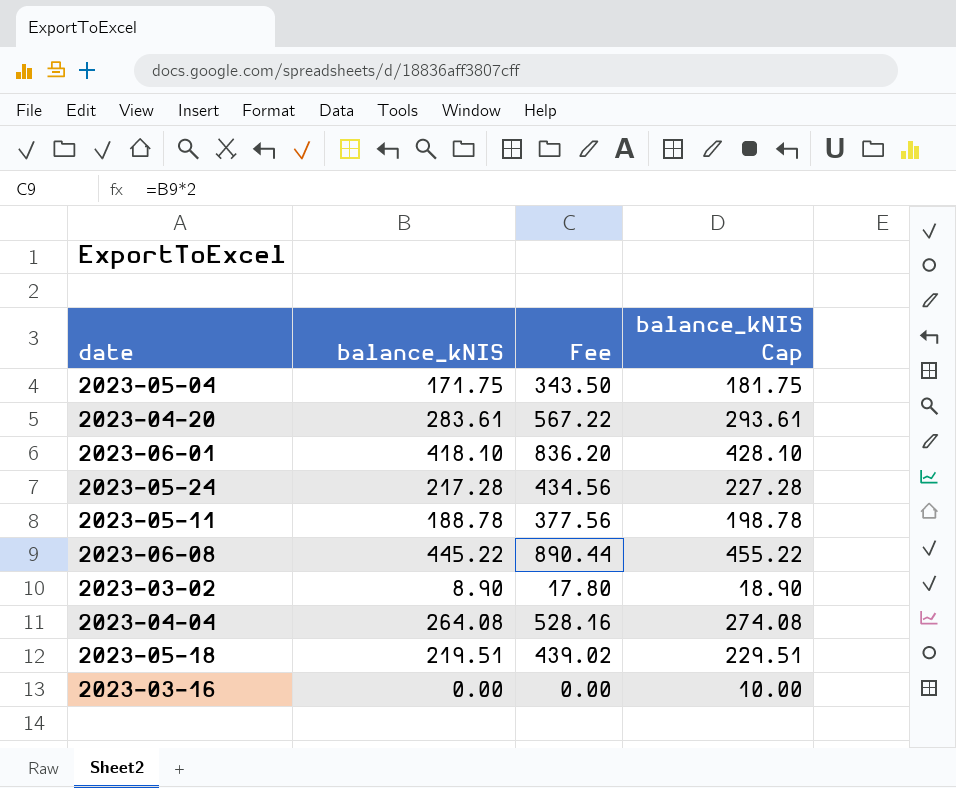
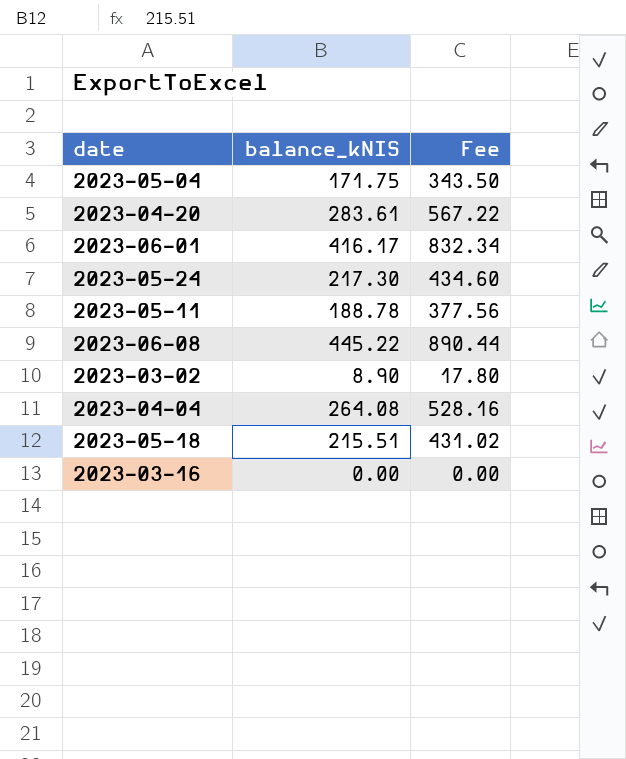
column balance_kNIS Cap | formula: [balance_kNIS] + 10 -> none
2023-06-01 | balance_kNIS: 418.10 -> 416.17
2023-06-01 | Fee: 836.20 -> 832.34
2023-05-24 | balance_kNIS: 217.28 -> 217.30
2023-05-24 | Fee: 434.56 -> 434.60
2023-05-18 | balance_kNIS: 219.51 -> 215.51
2023-05-18 | Fee: 439.02 -> 431.02

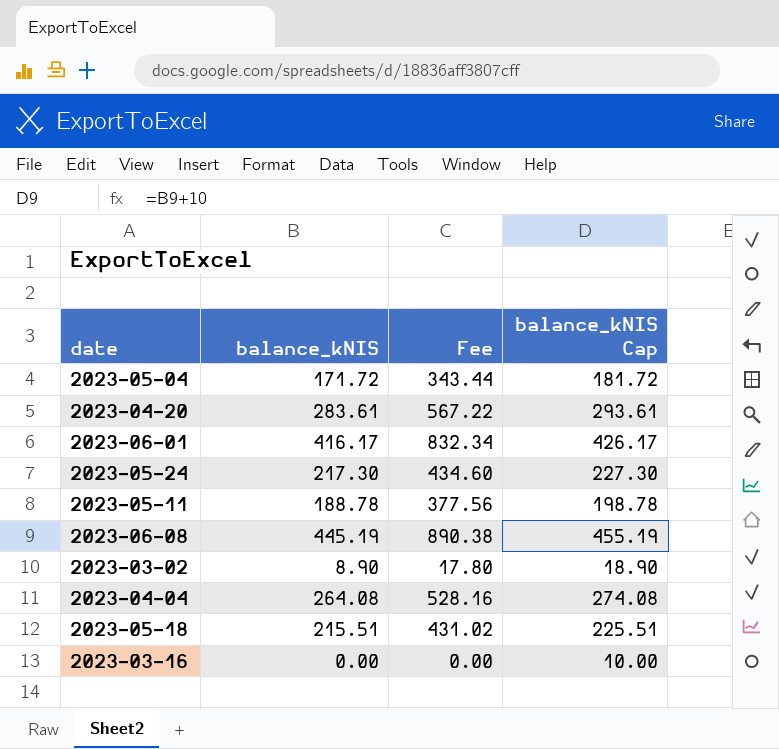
column balance_kNIS Cap | formula: none -> [balance_kNIS] + 10
2023-05-04 | balance_kNIS: 171.75 -> 171.72
2023-05-04 | Fee: 343.50 -> 343.44
2023-06-08 | balance_kNIS: 445.22 -> 445.19
2023-06-08 | Fee: 890.44 -> 890.38

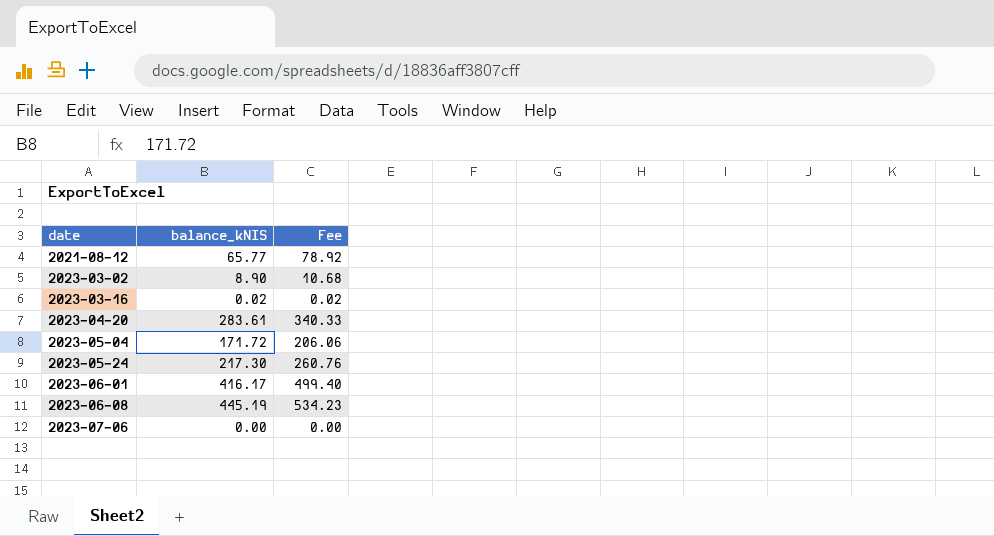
row order: none -> date ascending
column balance_kNIS Cap | formula: [balance_kNIS] + 10 -> none
column Fee | formula: [balance_kNIS] * 2 -> [balance_kNIS] * 1.2
row 2023-05-11: 188.78 | 377.56 | 198.78 -> none
row 2023-04-04: 264.08 | 528.16 | 274.08 -> none
row 2023-05-18: 215.51 | 431.02 | 225.51 -> none
row 2021-08-12: none -> 65.77 | 78.92
2023-03-16 | balance_kNIS: 0.00 -> 0.02
row 2023-07-06: none -> 0.00 | 0.00

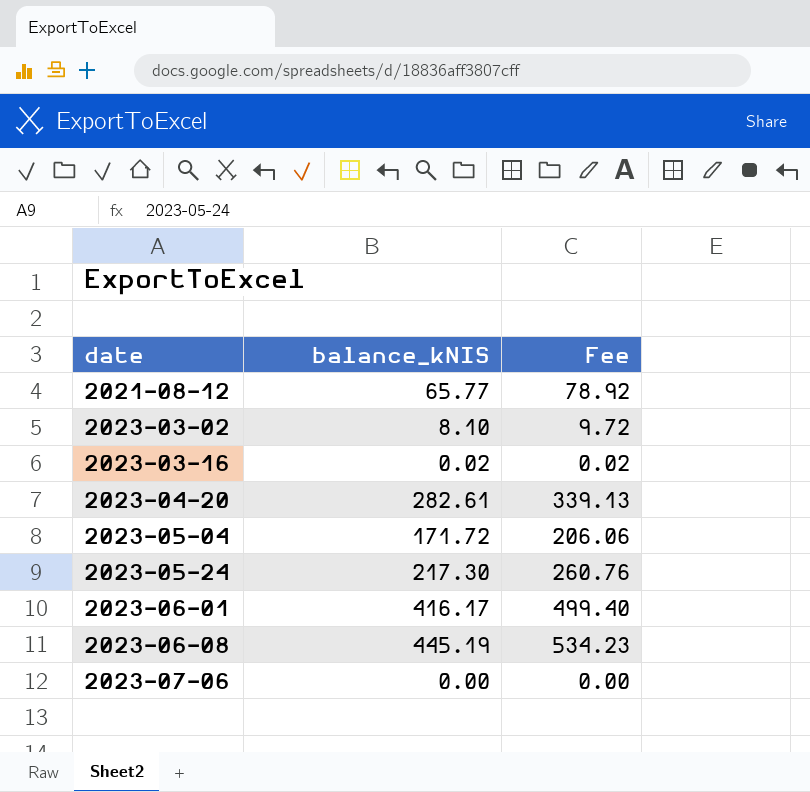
2023-03-02 | balance_kNIS: 8.90 -> 8.10
2023-03-02 | Fee: 10.68 -> 9.72
2023-04-20 | balance_kNIS: 283.61 -> 282.61
2023-04-20 | Fee: 340.33 -> 339.13

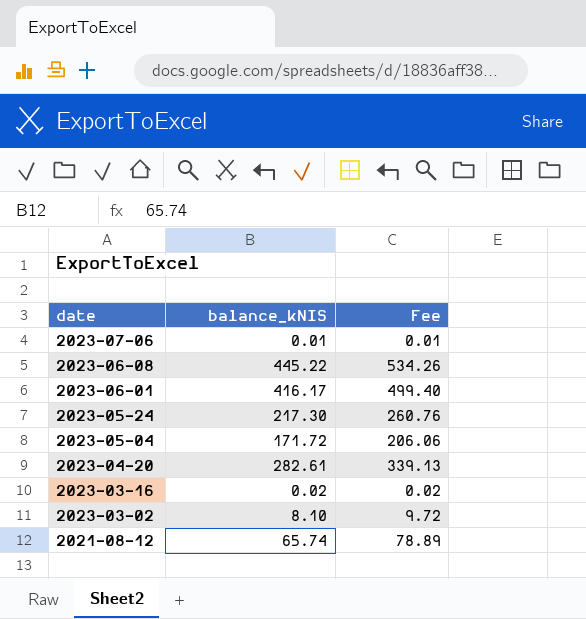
row order: date ascending -> date descending
2023-07-06 | balance_kNIS: 0.00 -> 0.01
2023-07-06 | Fee: 0.00 -> 0.01
2023-06-08 | balance_kNIS: 445.19 -> 445.22
2023-06-08 | Fee: 534.23 -> 534.26
2021-08-12 | balance_kNIS: 65.77 -> 65.74
2021-08-12 | Fee: 78.92 -> 78.89

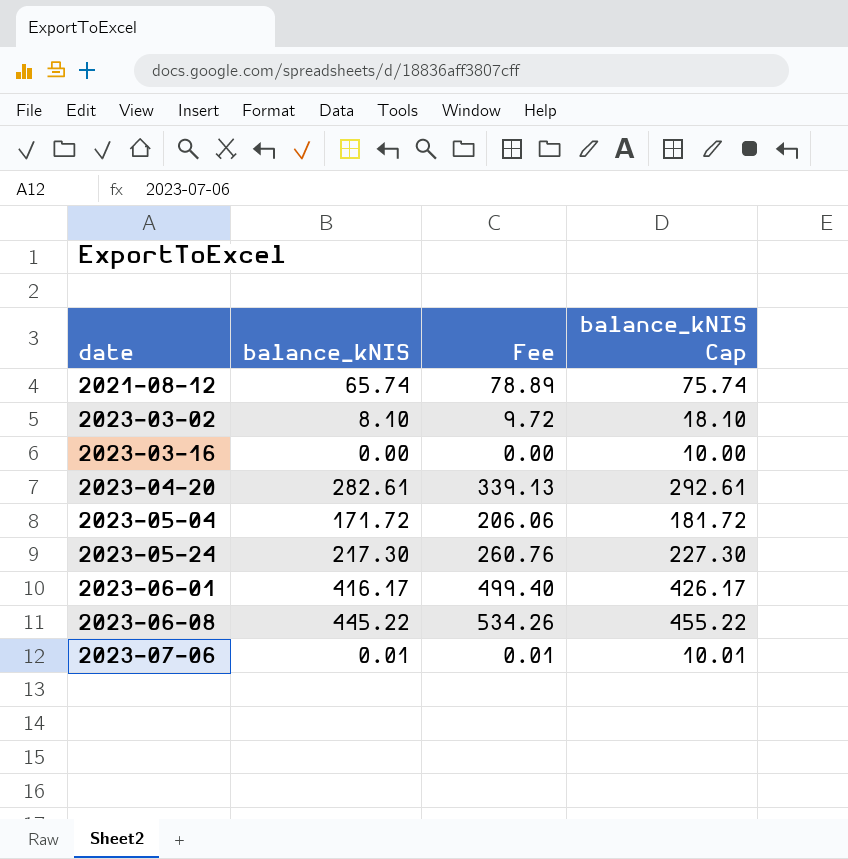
row order: date descending -> date ascending
column balance_kNIS Cap | formula: none -> [balance_kNIS] + 10
2023-03-16 | balance_kNIS: 0.02 -> 0.00
2023-03-16 | Fee: 0.02 -> 0.00

